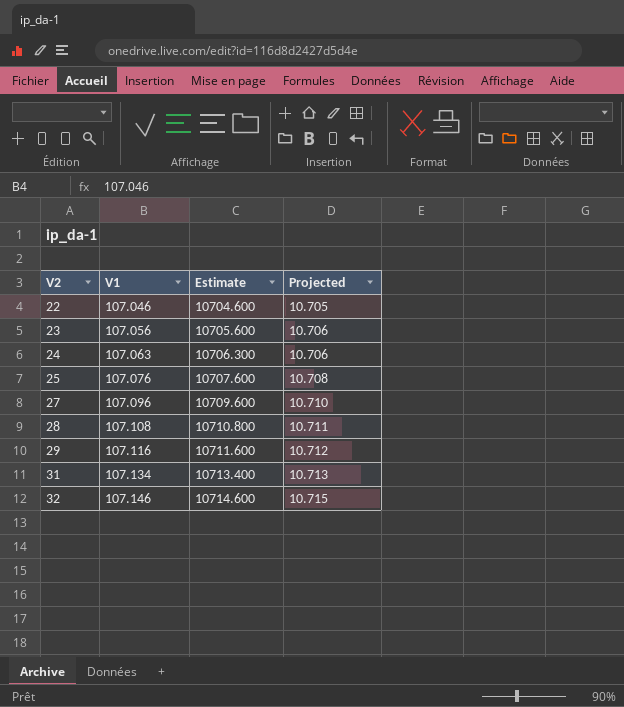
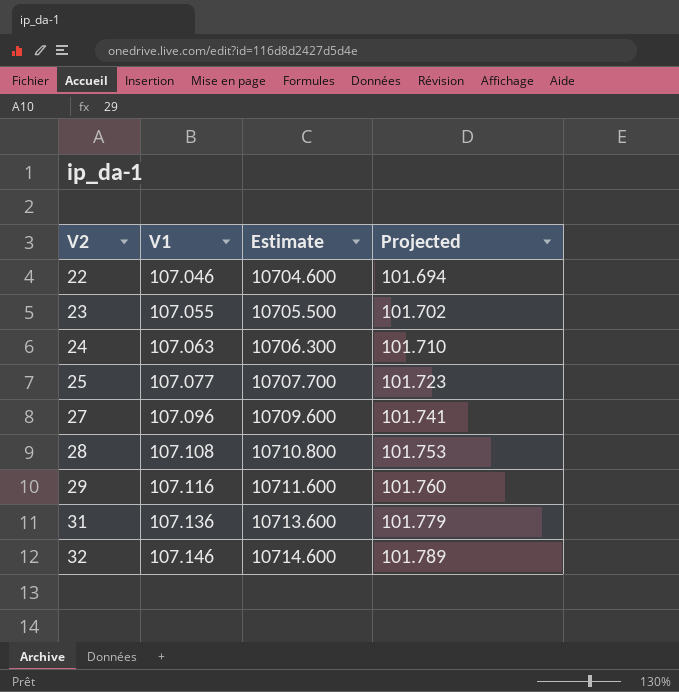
column Projected | formula: [V1] * 0.1 -> [V1] * 0.95
23 | V1: 107.056 -> 107.055
23 | Estimate: 10705.600 -> 10705.500
25 | V1: 107.076 -> 107.077
25 | Estimate: 10707.600 -> 10707.700
31 | V1: 107.134 -> 107.136
31 | Estimate: 10713.400 -> 10713.600

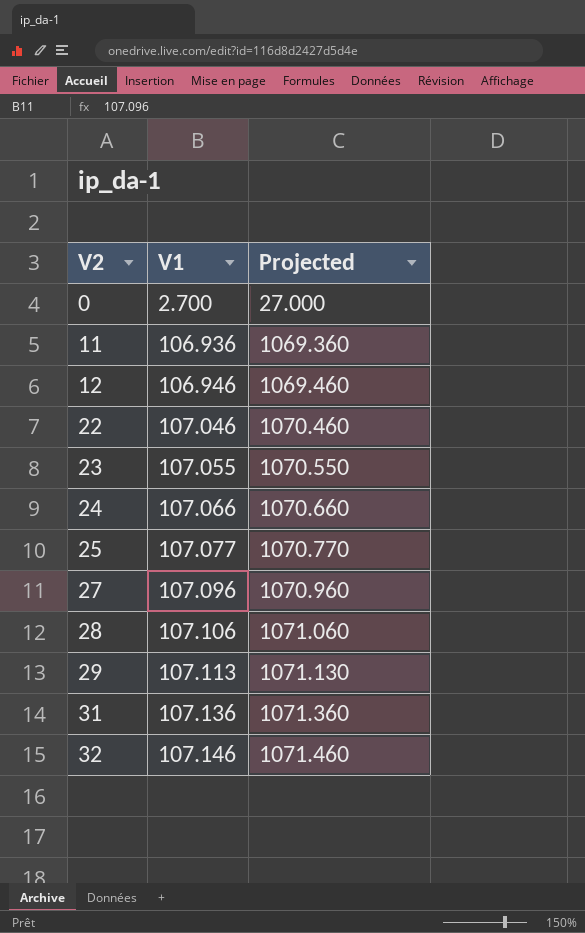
column Estimate | formula: [V1] * 100 -> none
column Projected | formula: [V1] * 0.95 -> [V1] * 10
row 0: none -> 2.700 | 27.000
row 11: none -> 106.936 | 1069.360
row 12: none -> 106.946 | 1069.460
24 | V1: 107.063 -> 107.066
28 | V1: 107.108 -> 107.106
29 | V1: 107.116 -> 107.113

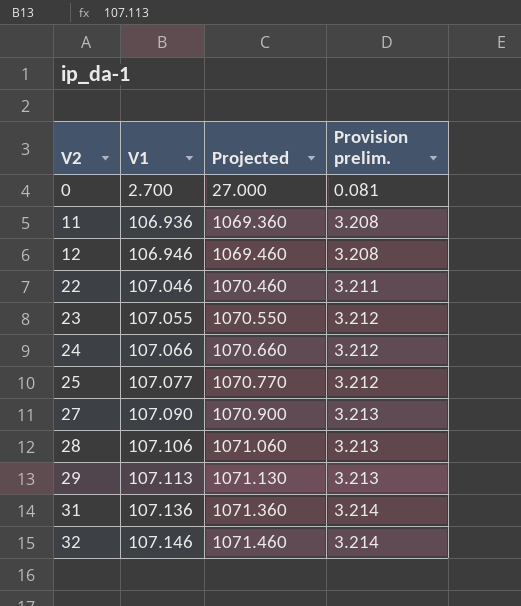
column Provision prelim. | formula: none -> [V1] * 0.03
27 | V1: 107.096 -> 107.090
27 | Projected: 1070.960 -> 1070.900

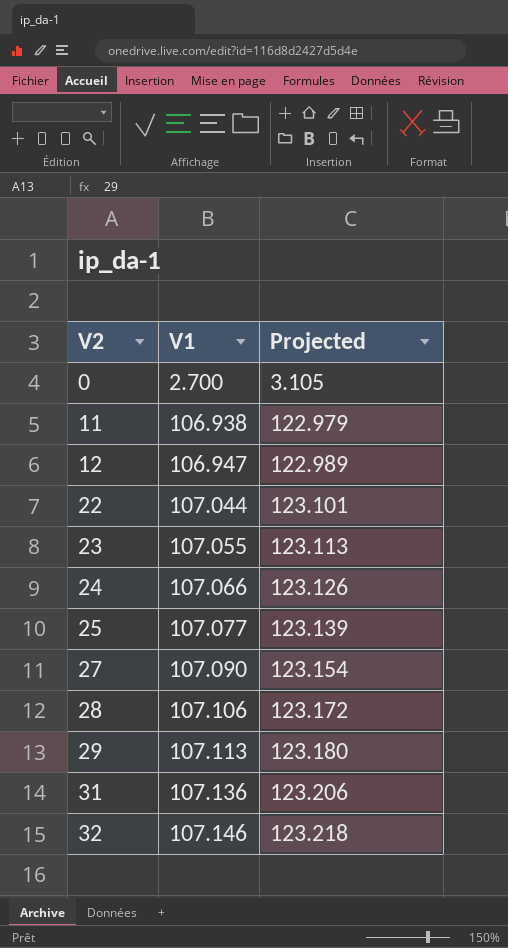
column Provision prelim. | formula: [V1] * 0.03 -> none
column Projected | formula: [V1] * 10 -> [V1] * 1.15
11 | V1: 106.936 -> 106.938
12 | V1: 106.946 -> 106.947
22 | V1: 107.046 -> 107.044

